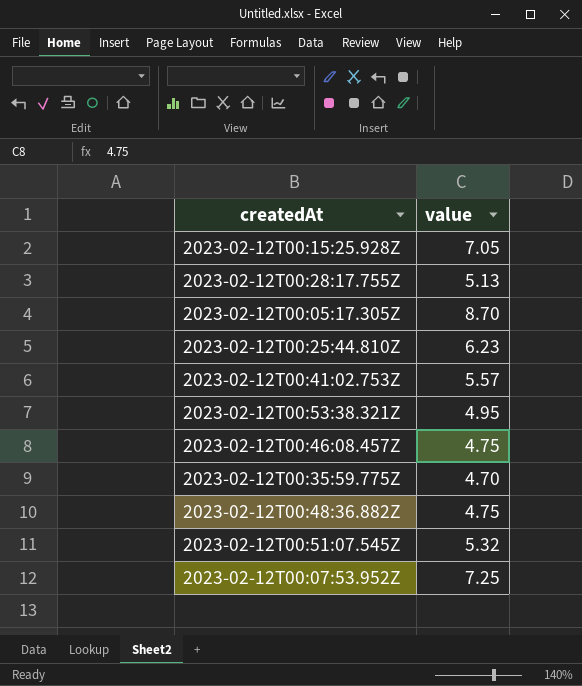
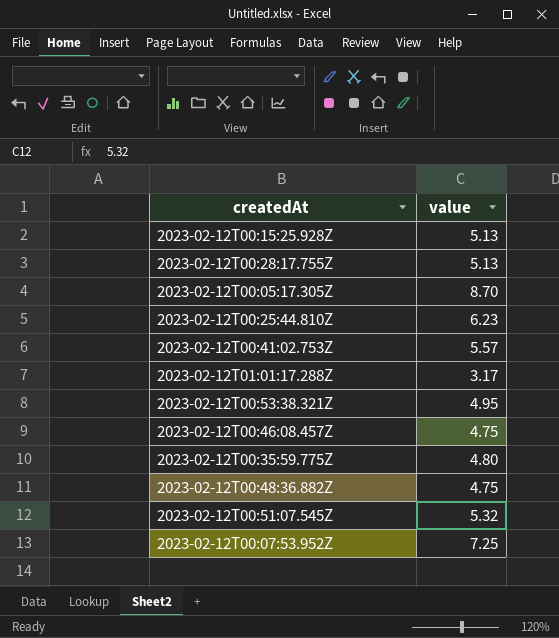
2023-02-12T00:15:25.928Z | value: 7.05 -> 5.13
row 2023-02-12T01:01:17.288Z: none -> 3.17
2023-02-12T00:35:59.775Z | value: 4.70 -> 4.80

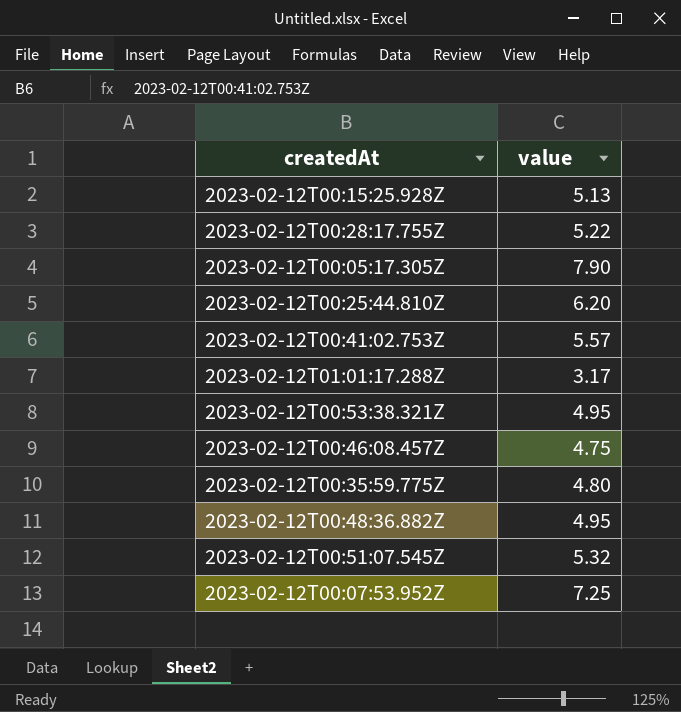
2023-02-12T00:28:17.755Z | value: 5.13 -> 5.22
2023-02-12T00:05:17.305Z | value: 8.70 -> 7.90
2023-02-12T00:25:44.810Z | value: 6.23 -> 6.20
2023-02-12T00:48:36.882Z | value: 4.75 -> 4.95

